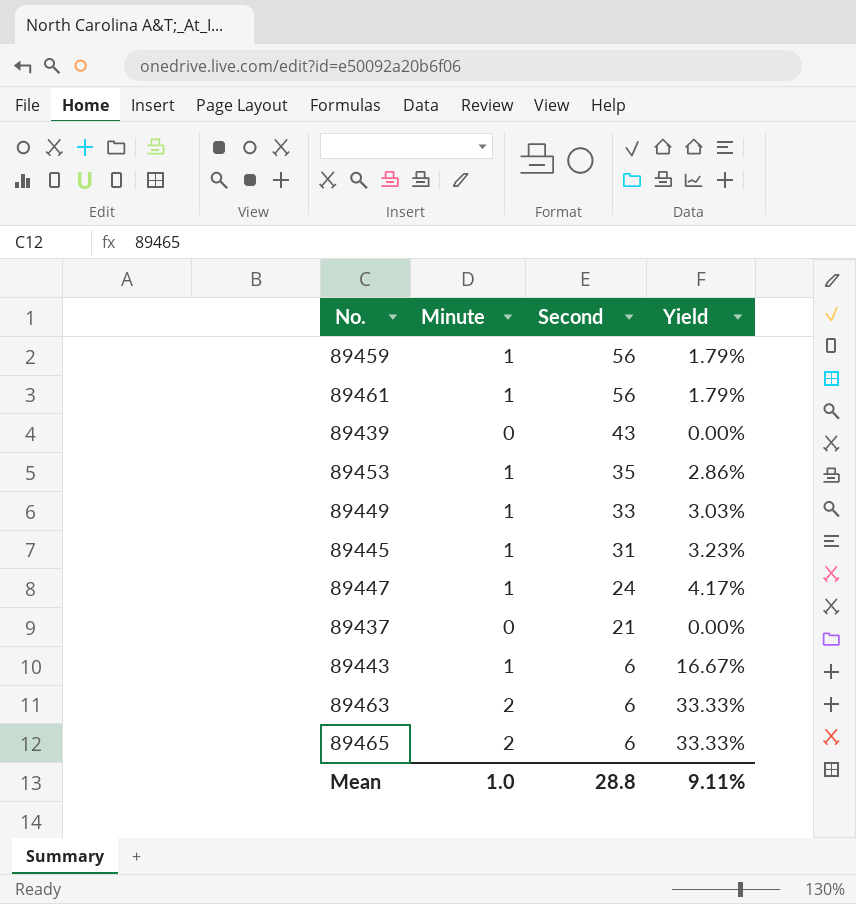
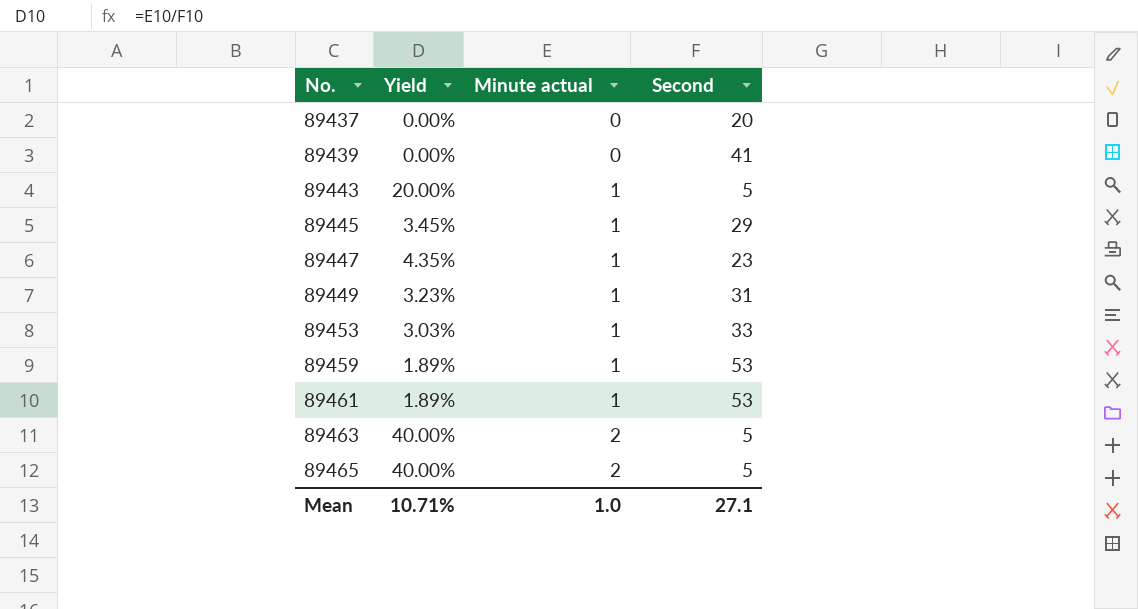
row order: Second descending -> No. ascending
column Yield | position: 4 -> 2
column name: Minute -> Minute actual
89437 | Second: 21 -> 20
89439 | Second: 43 -> 41
89443 | Yield: 16.67% -> 20.00%
89443 | Second: 6 -> 5
89445 | Yield: 3.23% -> 3.45%
89445 | Second: 31 -> 29
89447 | Yield: 4.17% -> 4.35%
89447 | Second: 24 -> 23
89449 | Yield: 3.03% -> 3.23%
89449 | Second: 33 -> 31
89453 | Yield: 2.86% -> 3.03%
89453 | Second: 35 -> 33
89459 | Yield: 1.79% -> 1.89%
89459 | Second: 56 -> 53
89461 | Yield: 1.79% -> 1.89%
89461 | Second: 56 -> 53
89463 | Yield: 33.33% -> 40.00%
89463 | Second: 6 -> 5
89465 | Yield: 33.33% -> 40.00%
89465 | Second: 6 -> 5
Mean | Yield: 9.11% -> 10.71%
Mean | Second: 28.8 -> 27.1

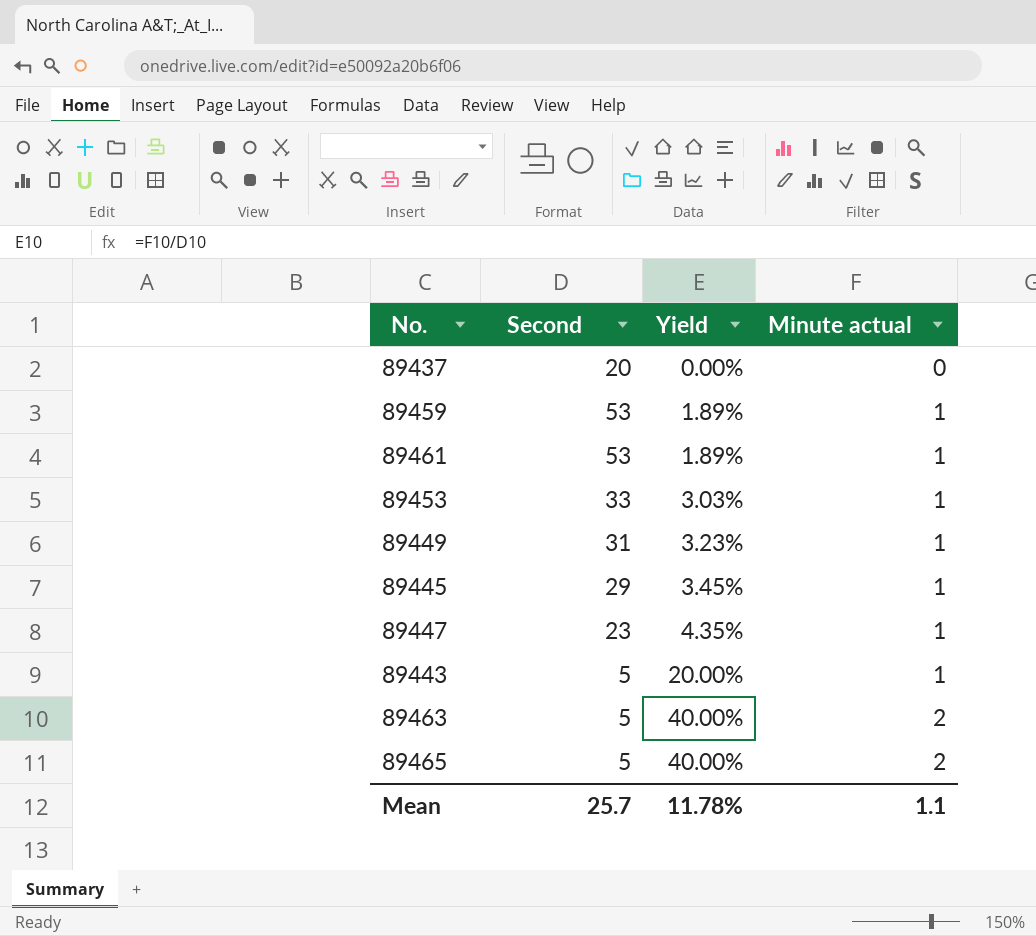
row order: No. ascending -> Yield ascending
column Second | position: 4 -> 2
row 89439: 0.00% | 0 | 41 -> none
Mean | Second: 27.1 -> 25.7
Mean | Yield: 10.71% -> 11.78%
Mean | Minute actual: 1.0 -> 1.1

